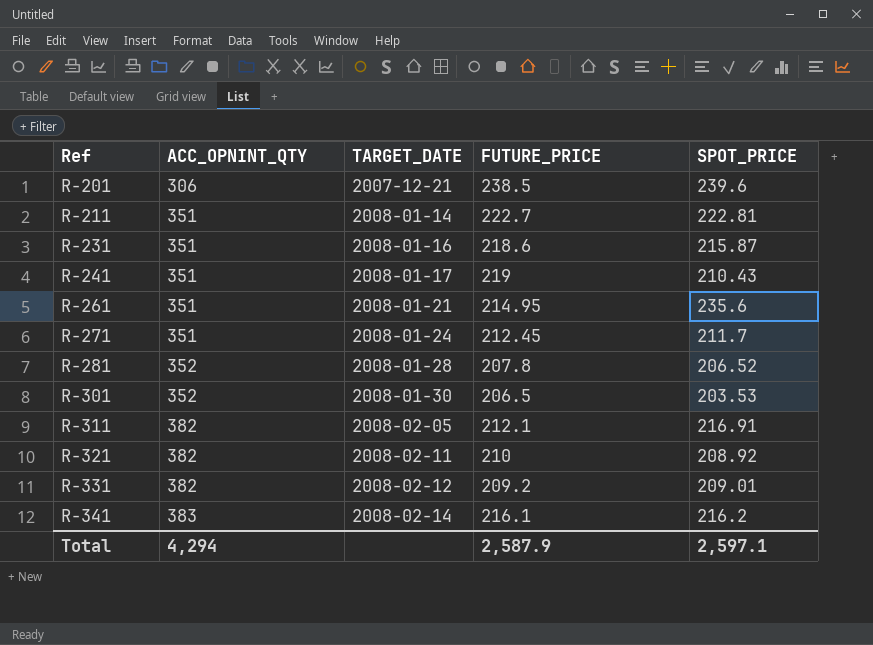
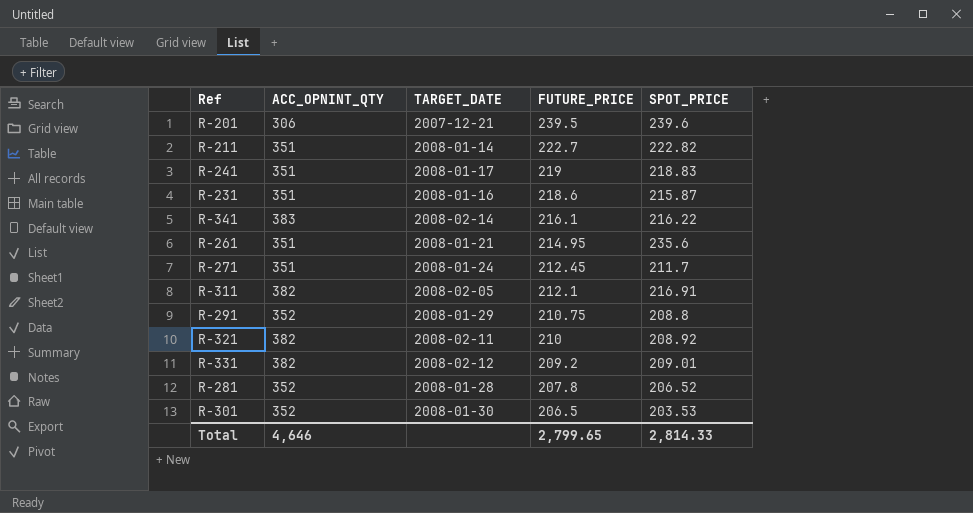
row order: Ref ascending -> FUTURE_PRICE descending
R-201 | FUTURE_PRICE: 238.5 -> 239.5
R-211 | SPOT_PRICE: 222.81 -> 222.82
R-241 | SPOT_PRICE: 210.43 -> 218.83
R-341 | SPOT_PRICE: 216.2 -> 216.22
row R-291: none -> 352 | 2008-01-29 | 210.75 | 208.8
Total | ACC_OPNINT_QTY: 4,294 -> 4,646
Total | FUTURE_PRICE: 2,587.9 -> 2,799.65
Total | SPOT_PRICE: 2,597.1 -> 2,814.33

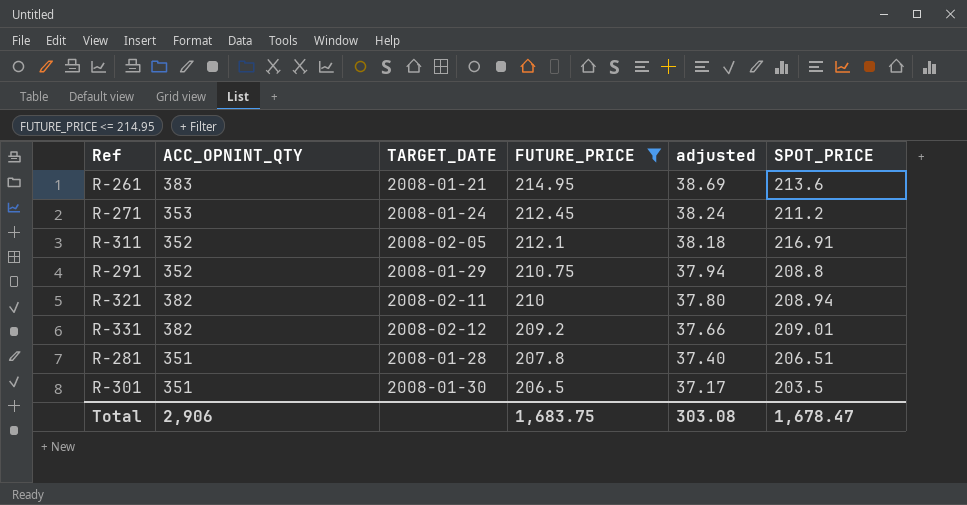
filter: none -> FUTURE_PRICE <= 214.95
column adjusted | formula: none -> [FUTURE_PRICE] * 0.18
R-261 | ACC_OPNINT_QTY: 351 -> 383
R-261 | SPOT_PRICE: 235.6 -> 213.6
R-271 | ACC_OPNINT_QTY: 351 -> 353
R-271 | SPOT_PRICE: 211.7 -> 211.2
R-311 | ACC_OPNINT_QTY: 382 -> 352
R-321 | SPOT_PRICE: 208.92 -> 208.94
R-281 | ACC_OPNINT_QTY: 352 -> 351
R-281 | SPOT_PRICE: 206.52 -> 206.51
R-301 | ACC_OPNINT_QTY: 352 -> 351
R-301 | SPOT_PRICE: 203.53 -> 203.5
Total | ACC_OPNINT_QTY: 4,646 -> 2,906
Total | FUTURE_PRICE: 2,799.65 -> 1,683.75
Total | SPOT_PRICE: 2,814.33 -> 1,678.47

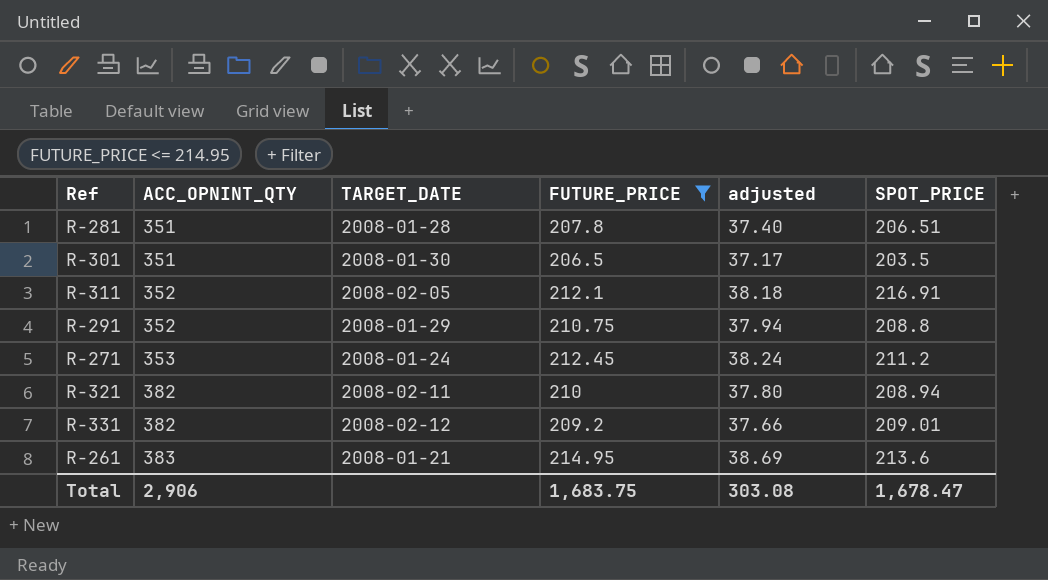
row order: FUTURE_PRICE descending -> ACC_OPNINT_QTY ascending

